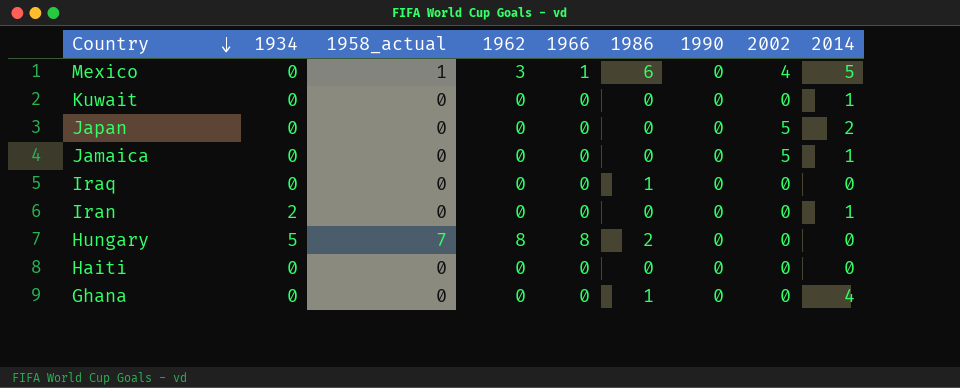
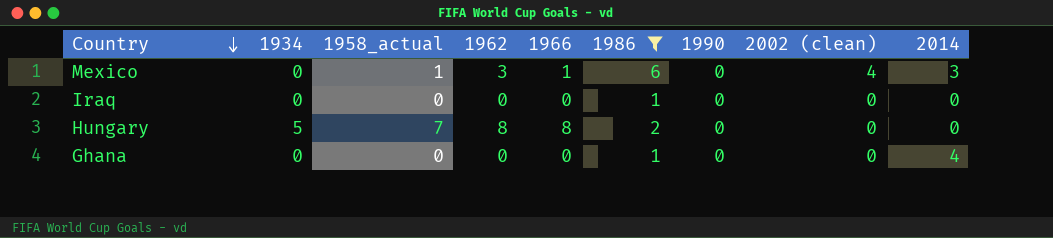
filter: none -> 1986 != 0
column name: 2002 -> 2002 (clean)
Mexico | 2014: 5 -> 3

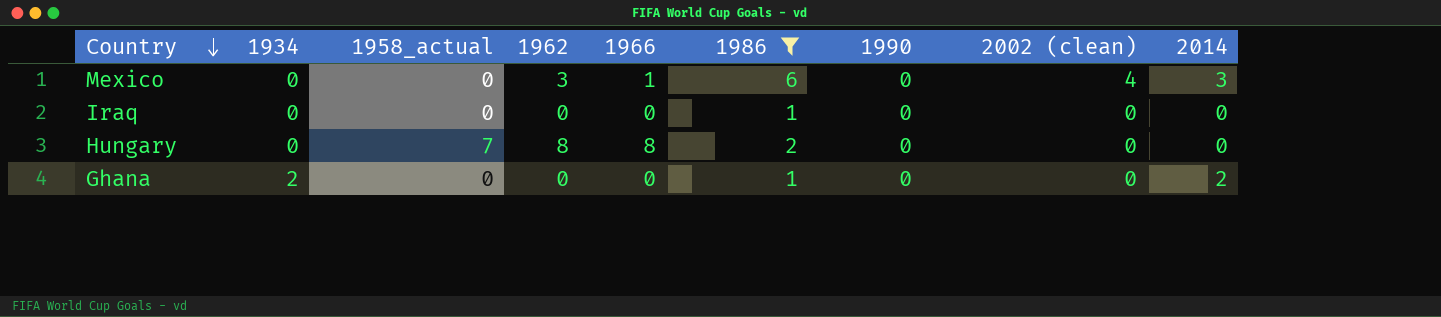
Mexico | 1958_actual: 1 -> 0
Hungary | 1934: 5 -> 0
Ghana | 1934: 0 -> 2
Ghana | 2014: 4 -> 2

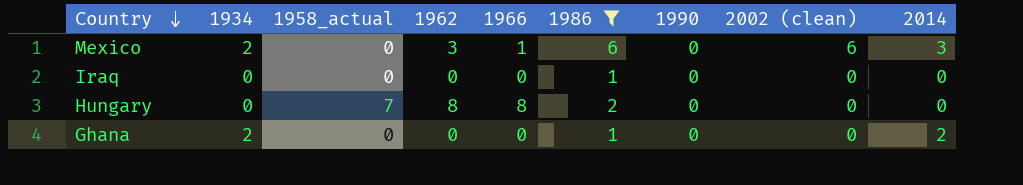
Mexico | 1934: 0 -> 2
Mexico | 2002 (clean): 4 -> 6

